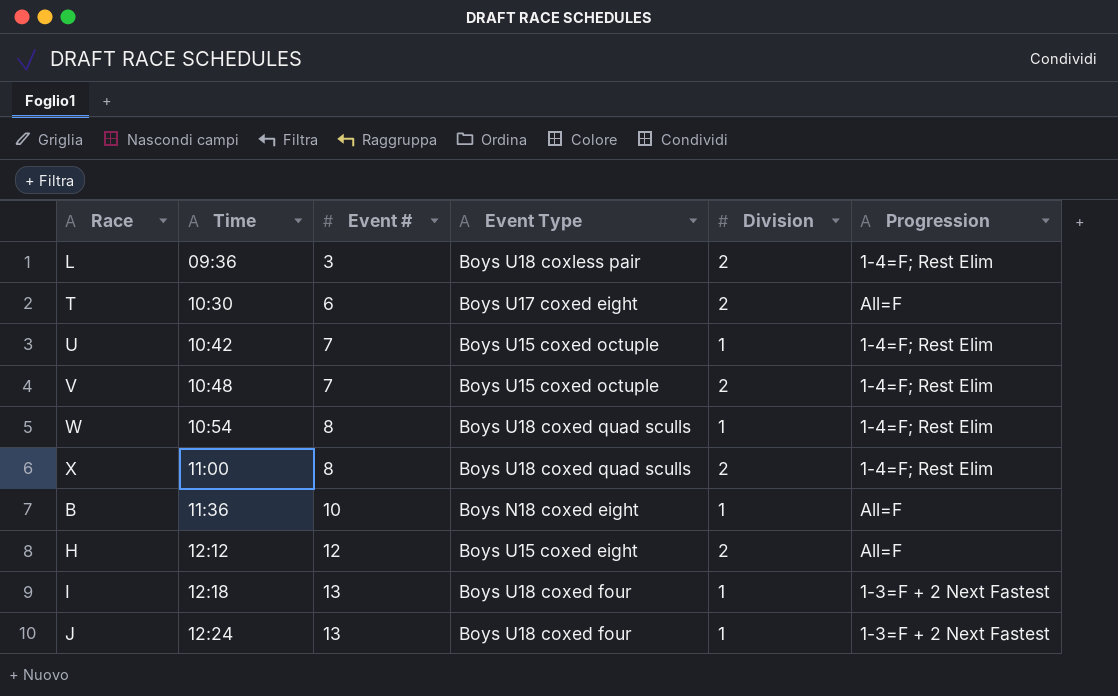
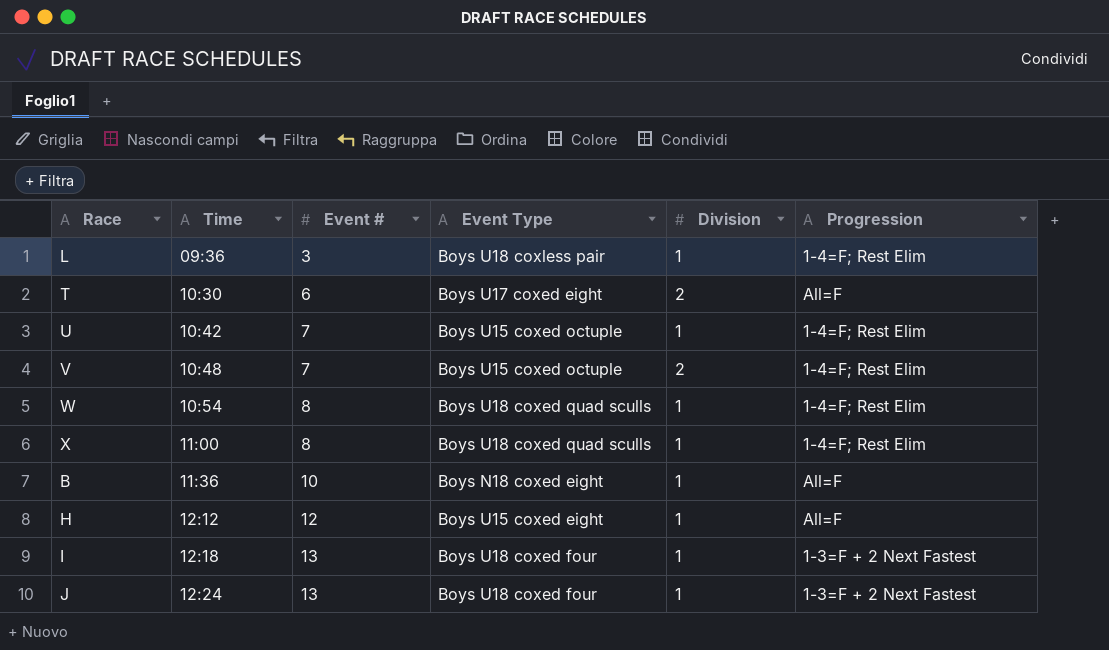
L | Division: 2 -> 1
X | Division: 2 -> 1
H | Division: 2 -> 1

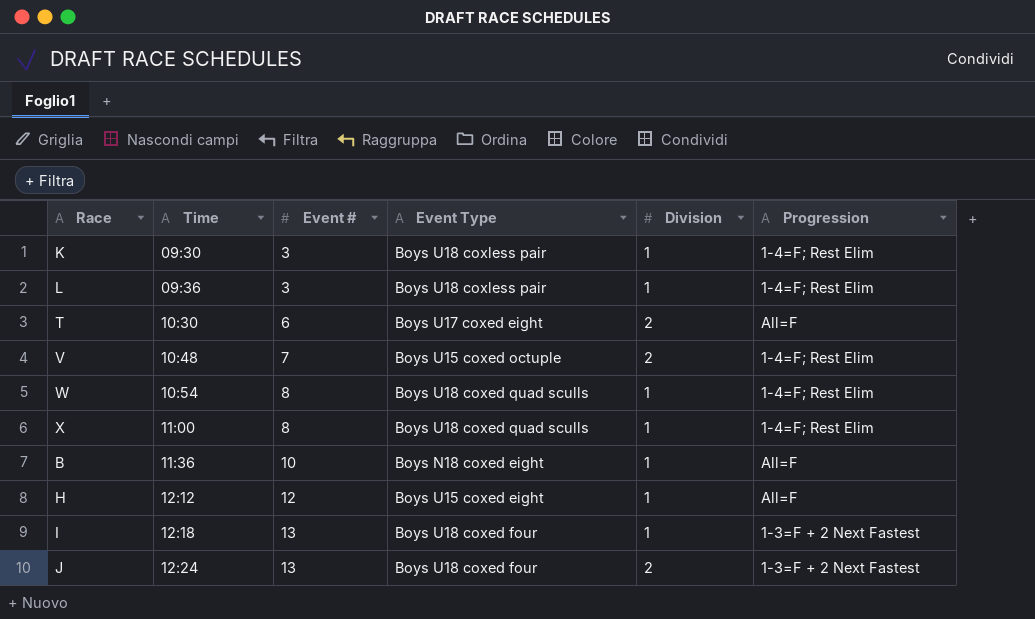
row U: 10:42 | 7 | Boys U15 coxed octuple | 1 | 1-4=F; Rest Elim -> none
row K: none -> 09:30 | 3 | Boys U18 coxless pair | 1 | 1-4=F; Rest Elim
J | Division: 1 -> 2

